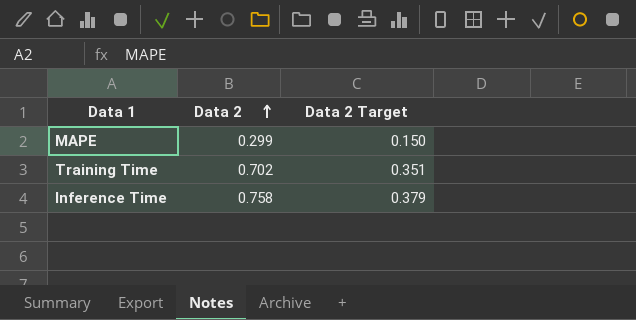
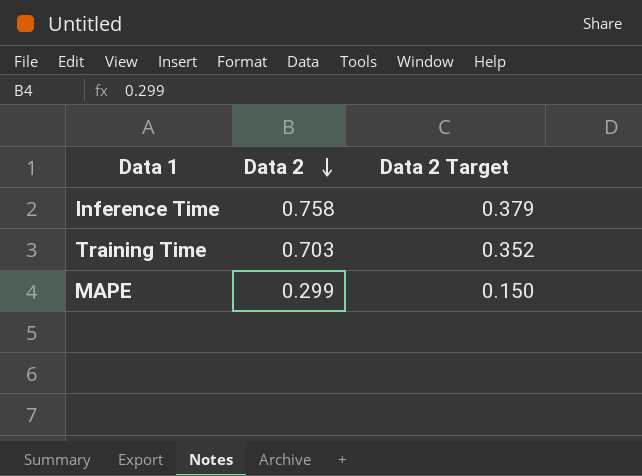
row order: Data 2 ascending -> Data 2 descending
Training Time | Data 2: 0.702 -> 0.703
Training Time | Data 2 Target: 0.351 -> 0.352

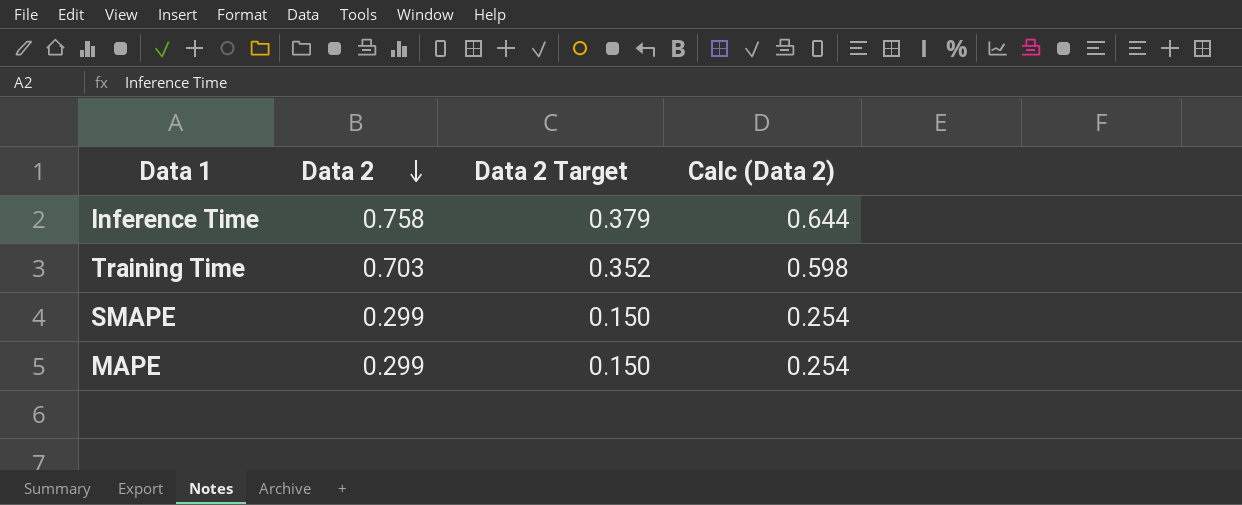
column Calc (Data 2) | formula: none -> [Data 2] * 0.85
row SMAPE: none -> 0.299 | 0.150 | 0.254

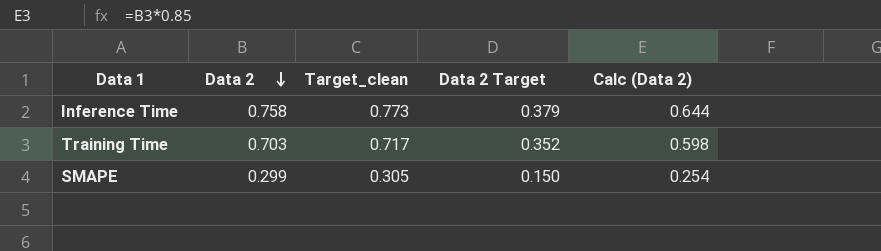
column Target_clean | formula: none -> [Data 2] * 1.02
row MAPE: 0.299 | 0.150 | 0.254 -> none

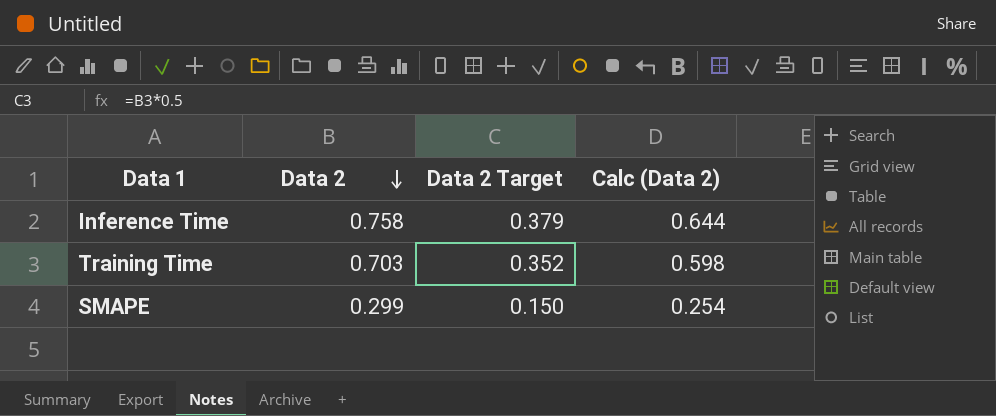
column Target_clean | formula: [Data 2] * 1.02 -> none

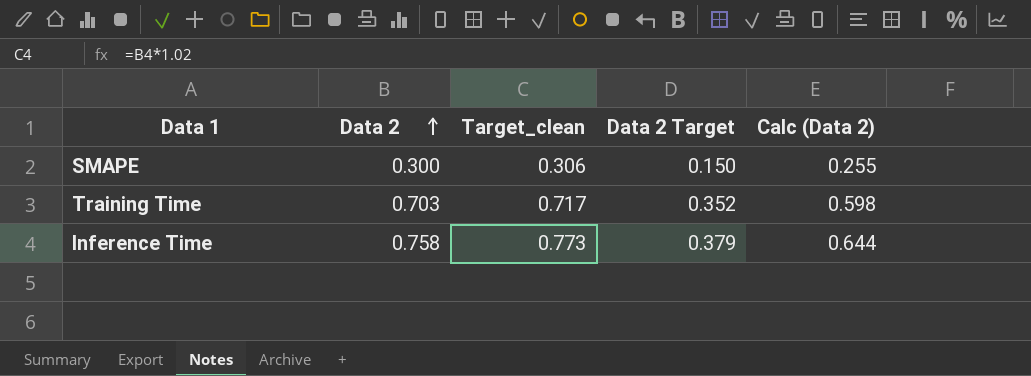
row order: Data 2 descending -> Data 2 ascending
column Target_clean | formula: none -> [Data 2] * 1.02
SMAPE | Data 2: 0.299 -> 0.300
SMAPE | Calc (Data 2): 0.254 -> 0.255

